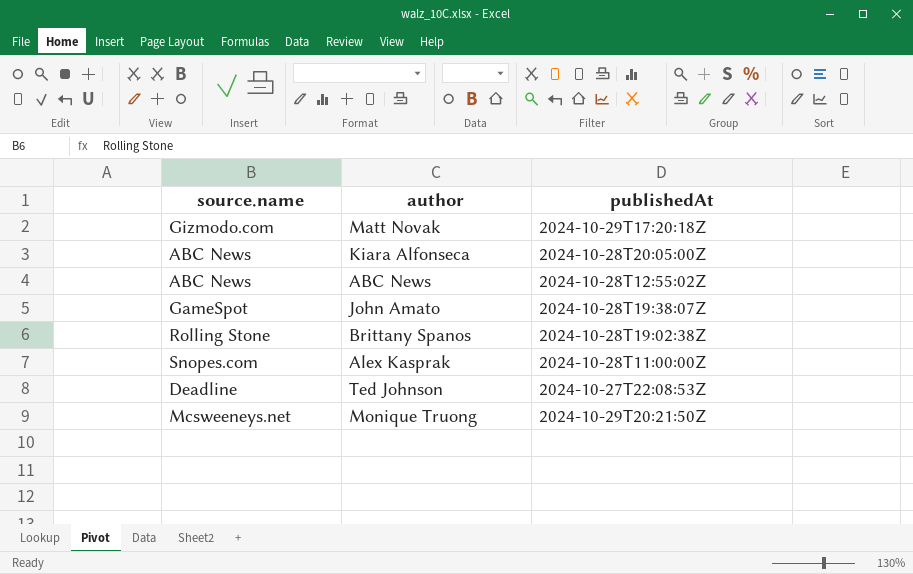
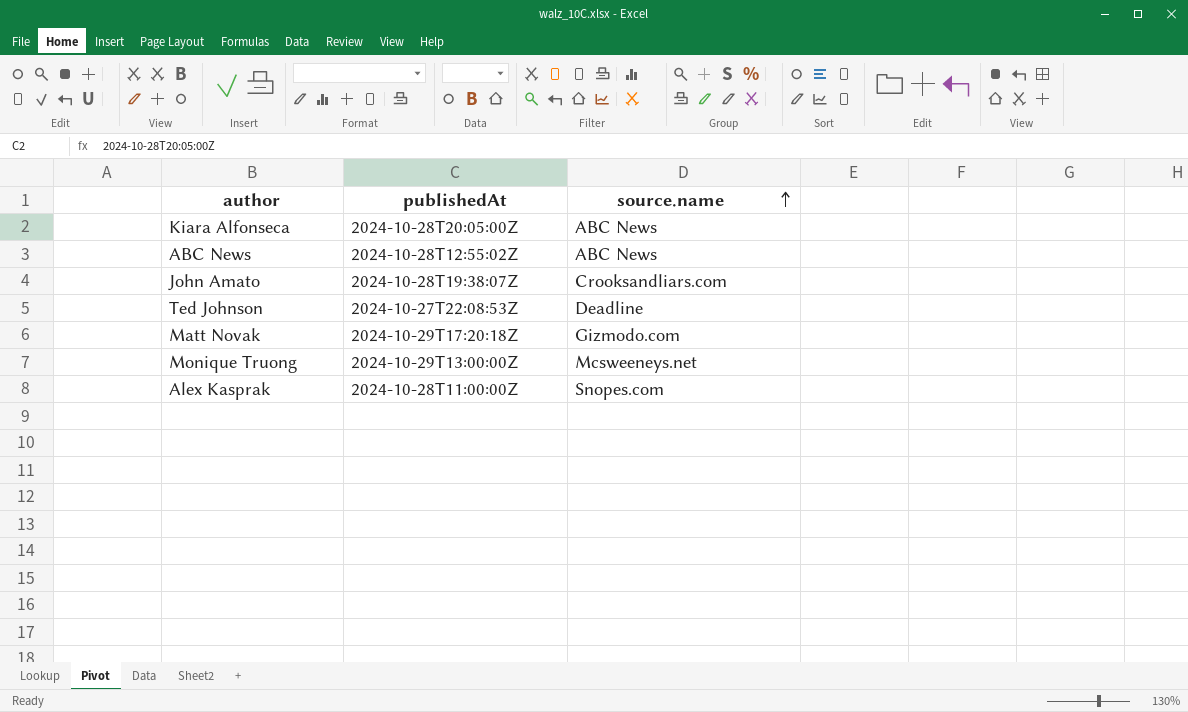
row order: none -> source.name ascending
column source.name | position: 1 -> 3
row Brittany Spanos: Rolling Stone | 2024-10-28T19:02:38Z -> none
John Amato | source.name: GameSpot -> Crooksandliars.com
Monique Truong | publishedAt: 2024-10-29T20:21:50Z -> 2024-10-29T13:00:00Z

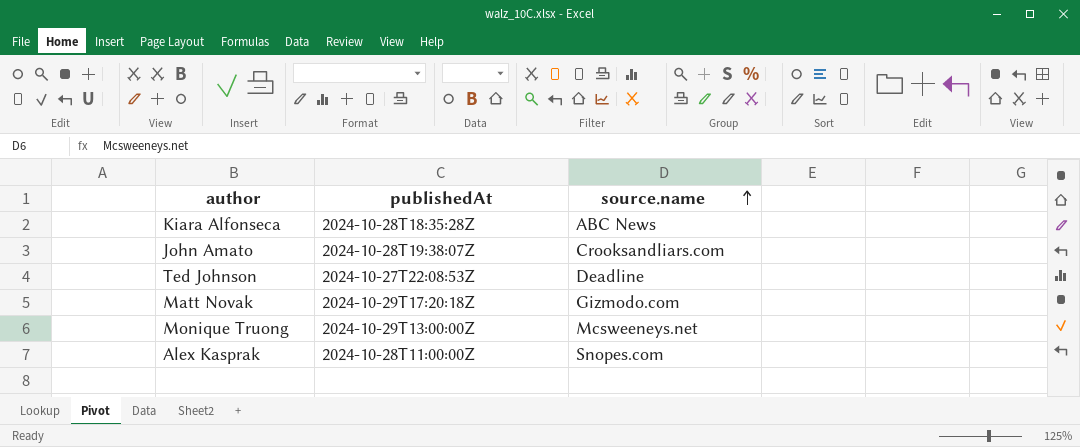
row ABC News: 2024-10-28T12:55:02Z | ABC News -> none
Kiara Alfonseca | publishedAt: 2024-10-28T20:05:00Z -> 2024-10-28T18:35:28Z

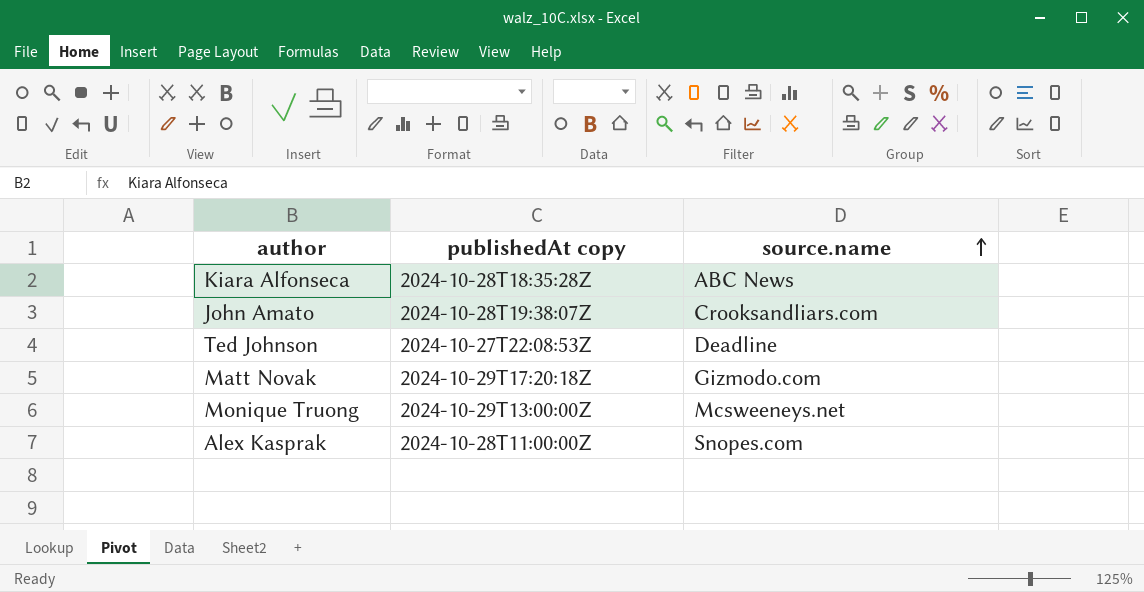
column name: publishedAt -> publishedAt copy

